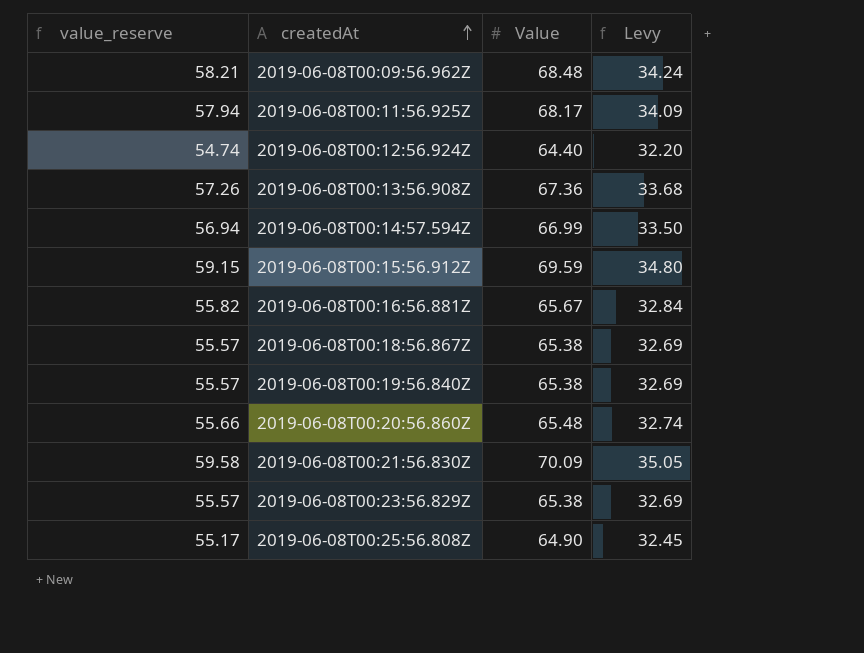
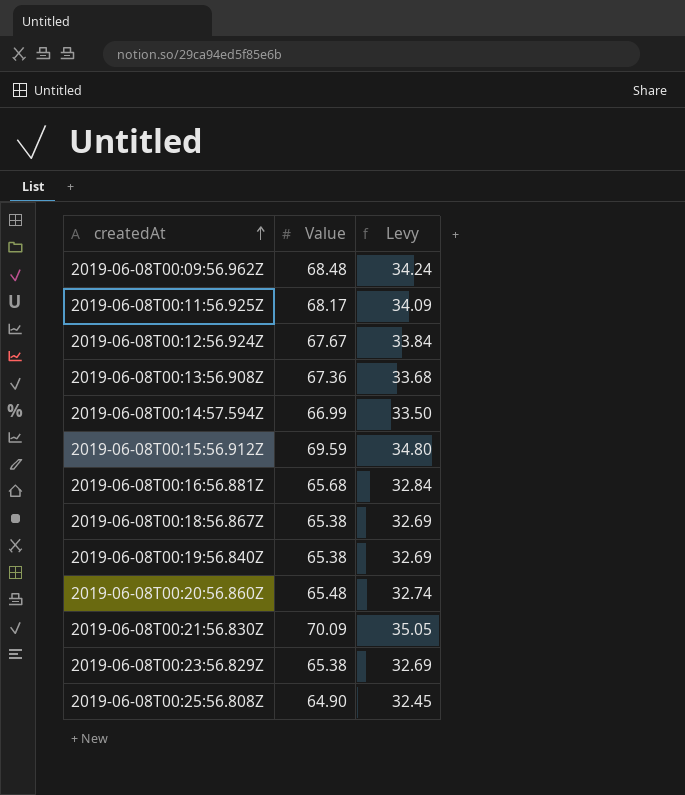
column value_reserve | formula: [Value] * 0.85 -> none
2019-06-08T00:12:56.924Z | Value: 64.40 -> 67.67
2019-06-08T00:12:56.924Z | Levy: 32.20 -> 33.84
2019-06-08T00:16:56.881Z | Value: 65.67 -> 65.68

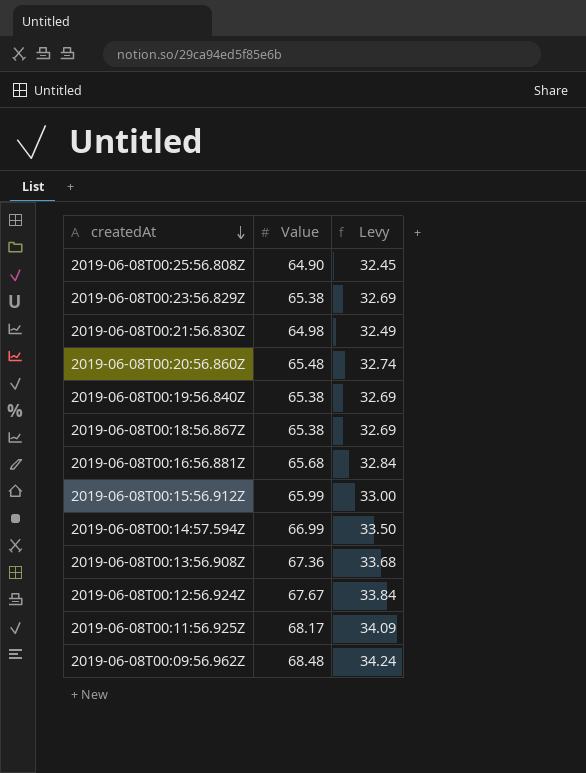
row order: createdAt ascending -> createdAt descending
2019-06-08T00:21:56.830Z | Value: 70.09 -> 64.98
2019-06-08T00:21:56.830Z | Levy: 35.05 -> 32.49
2019-06-08T00:15:56.912Z | Value: 69.59 -> 65.99
2019-06-08T00:15:56.912Z | Levy: 34.80 -> 33.00

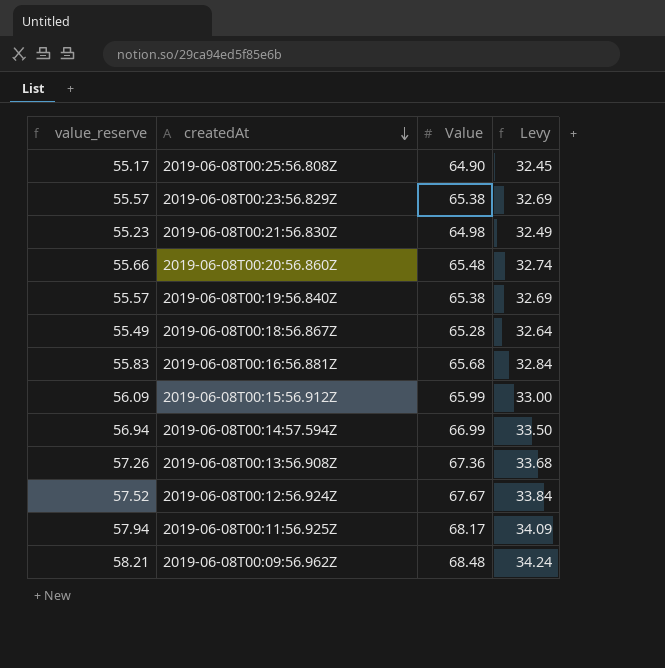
column value_reserve | formula: none -> [Value] * 0.85
2019-06-08T00:18:56.867Z | Value: 65.38 -> 65.28
2019-06-08T00:18:56.867Z | Levy: 32.69 -> 32.64

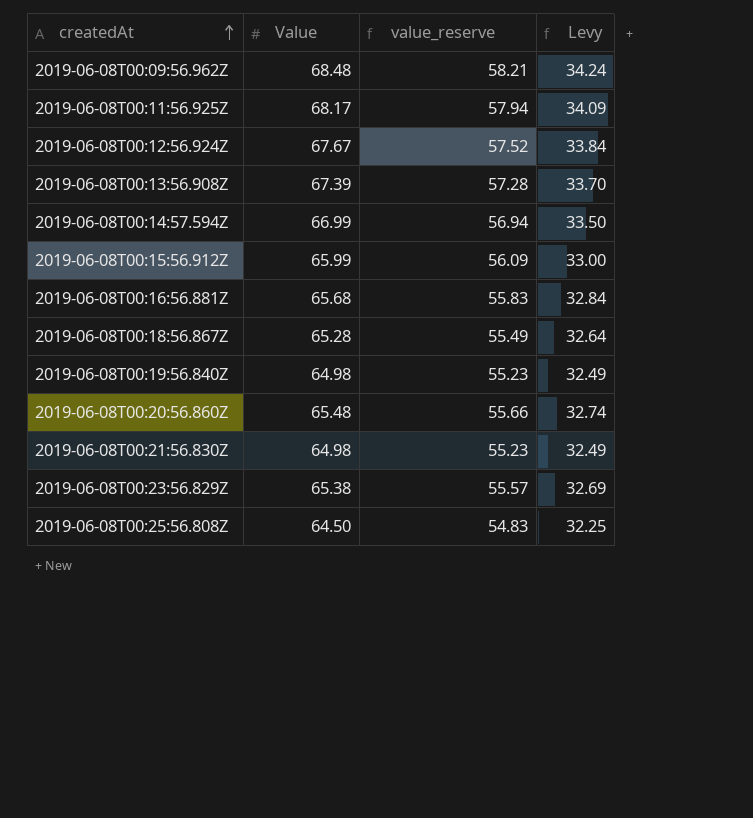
row order: createdAt descending -> createdAt ascending
column value_reserve | position: 1 -> 3
2019-06-08T00:13:56.908Z | Value: 67.36 -> 67.39
2019-06-08T00:13:56.908Z | value_reserve: 57.26 -> 57.28
2019-06-08T00:13:56.908Z | Levy: 33.68 -> 33.70
2019-06-08T00:19:56.840Z | Value: 65.38 -> 64.98
2019-06-08T00:19:56.840Z | value_reserve: 55.57 -> 55.23
2019-06-08T00:19:56.840Z | Levy: 32.69 -> 32.49
2019-06-08T00:25:56.808Z | Value: 64.90 -> 64.50
2019-06-08T00:25:56.808Z | value_reserve: 55.17 -> 54.83
2019-06-08T00:25:56.808Z | Levy: 32.45 -> 32.25

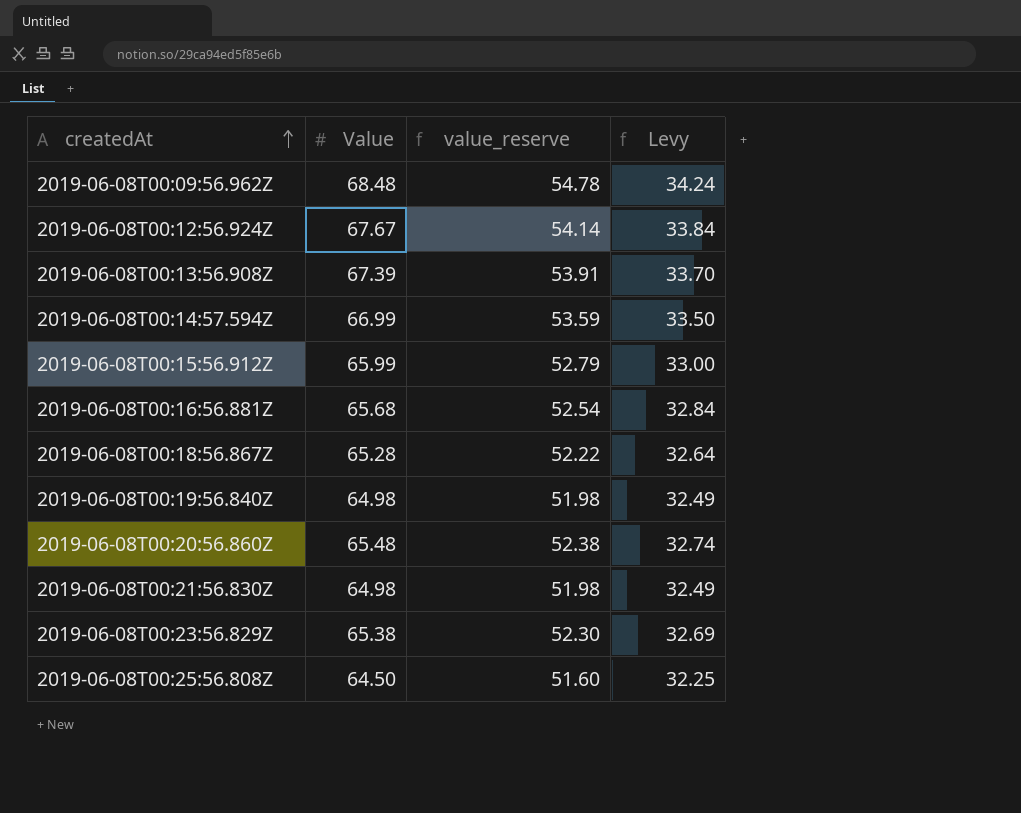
column value_reserve | formula: [Value] * 0.85 -> [Value] * 0.8
row 2019-06-08T00:11:56.925Z: 68.17 | 57.94 | 34.09 -> none

